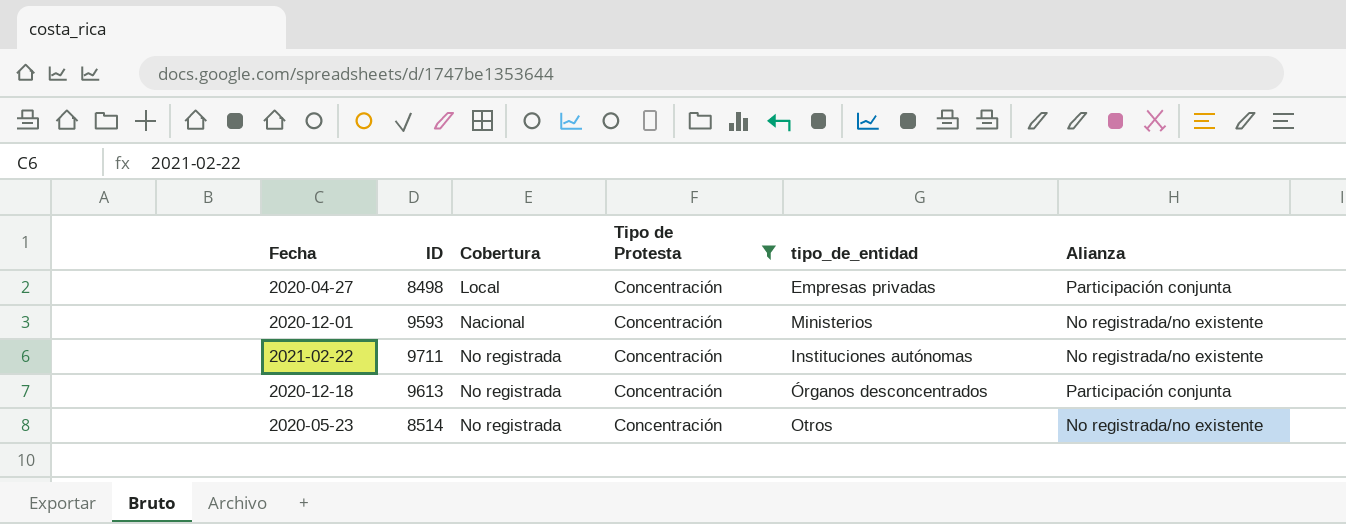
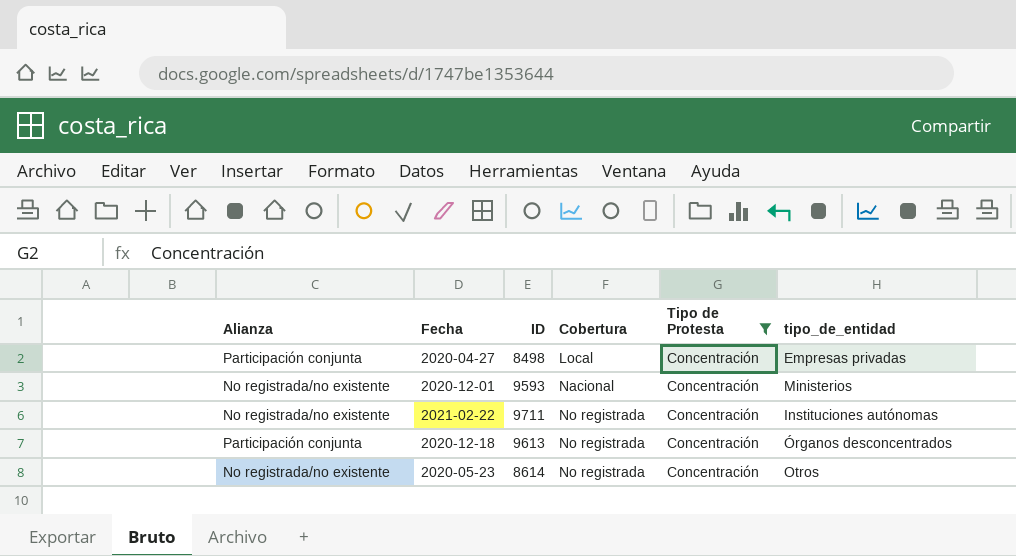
column Alianza | position: 6 -> 1
2020-05-23 | ID: 8514 -> 8614

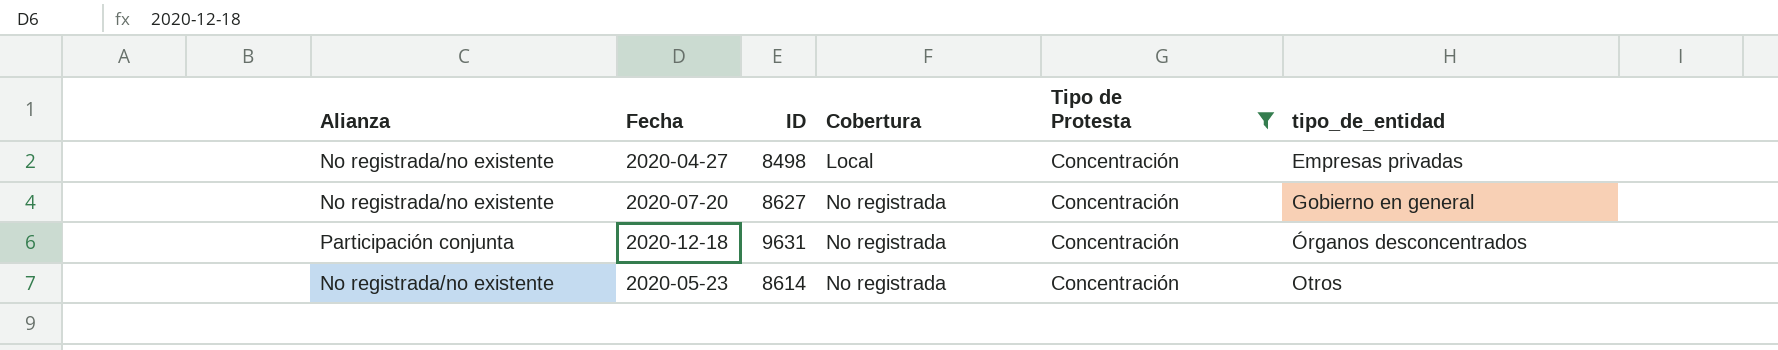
row 2020-12-01: No registrada/no existente | 9593 | Nacional | Concentración | Ministerios -> none
row 2021-02-22: No registrada/no existente | 9711 | No registrada | Concentración | Instituciones autónomas -> none
2020-04-27 | Alianza: Participación conjunta -> No registrada/no existente
row 2020-07-20: none -> No registrada/no existente | 8627 | No registrada | Concentración | Gobierno en general
2020-12-18 | ID: 9613 -> 9631

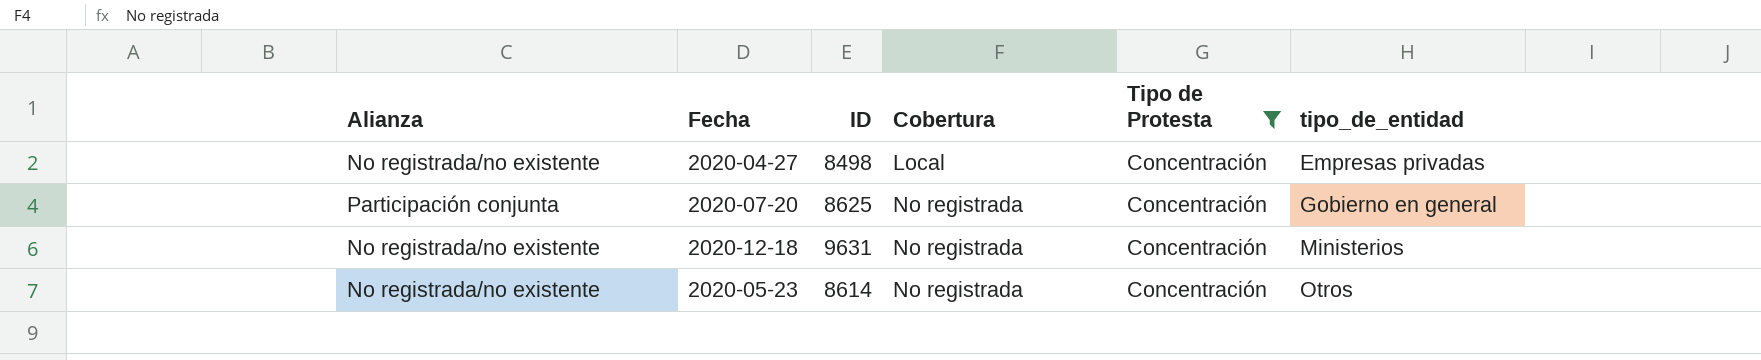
2020-07-20 | Alianza: No registrada/no existente -> Participación conjunta
2020-07-20 | ID: 8627 -> 8625
2020-12-18 | Alianza: Participación conjunta -> No registrada/no existente
2020-12-18 | tipo_de_entidad: Órganos desconcentrados -> Ministerios

